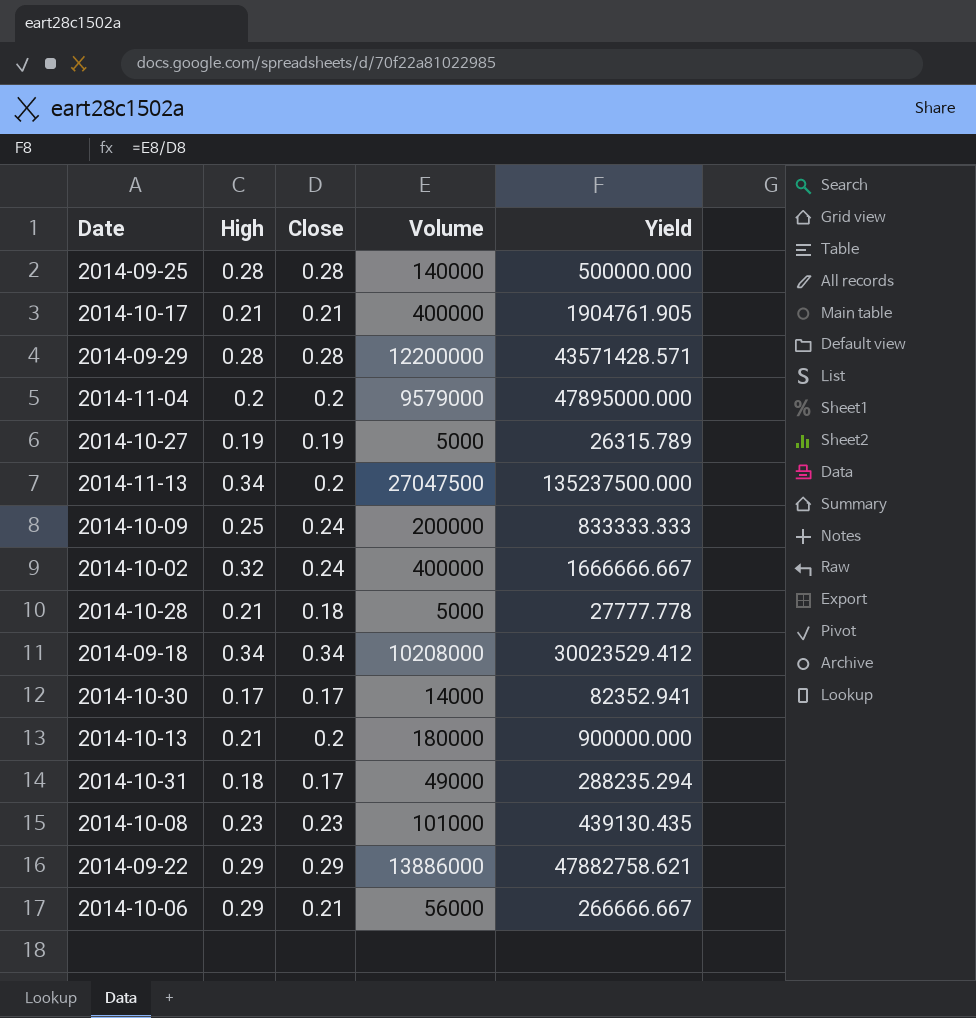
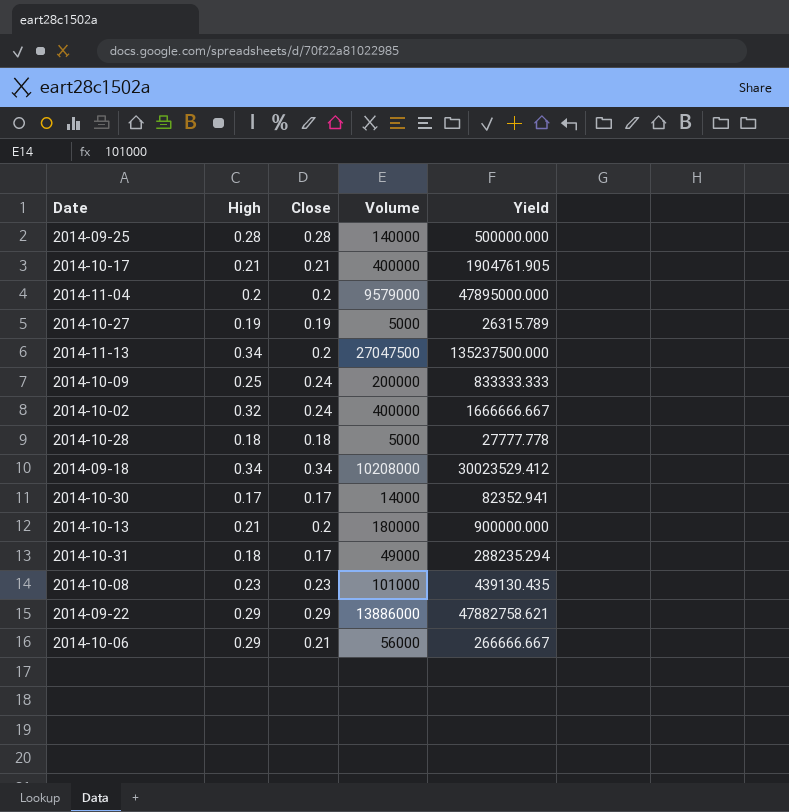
row 2014-09-29: 0.28 | 0.28 | 12200000 | 43571428.571 -> none
2014-10-28 | High: 0.21 -> 0.18

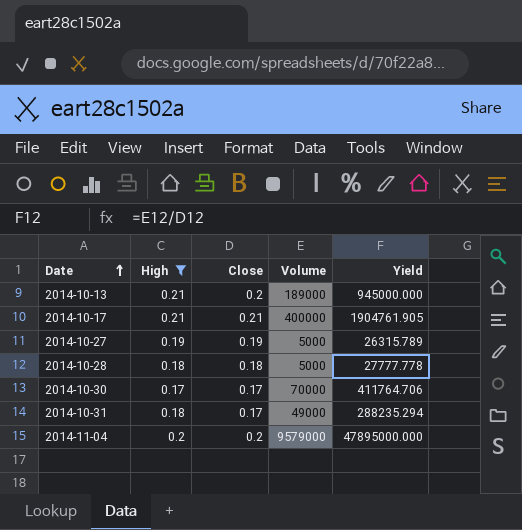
filter: none -> High <= 0.21
row order: none -> Date ascending
2014-10-13 | Volume: 180000 -> 189000
2014-10-13 | Yield: 900000.000 -> 945000.000
2014-10-30 | Volume: 14000 -> 70000
2014-10-30 | Yield: 82352.941 -> 411764.706

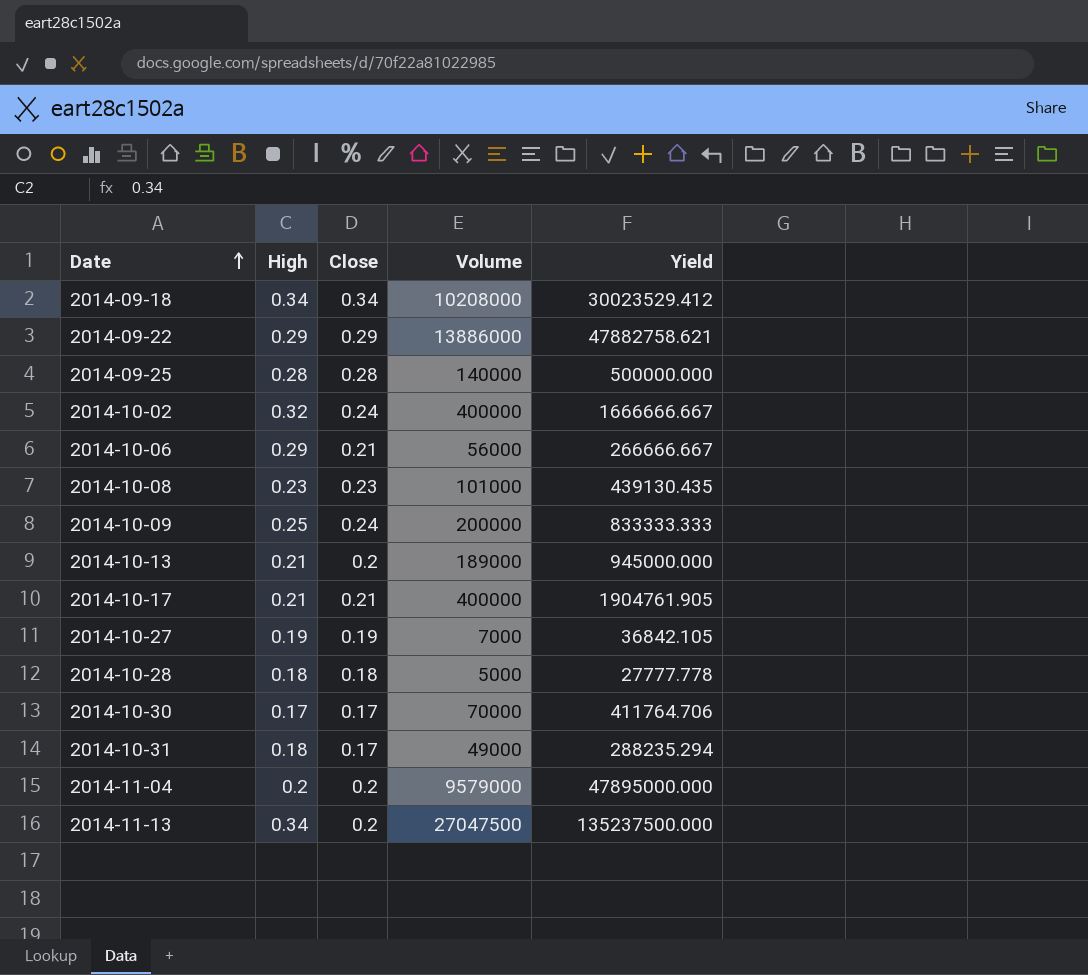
filter: High <= 0.21 -> none
2014-10-27 | Volume: 5000 -> 7000
2014-10-27 | Yield: 26315.789 -> 36842.105

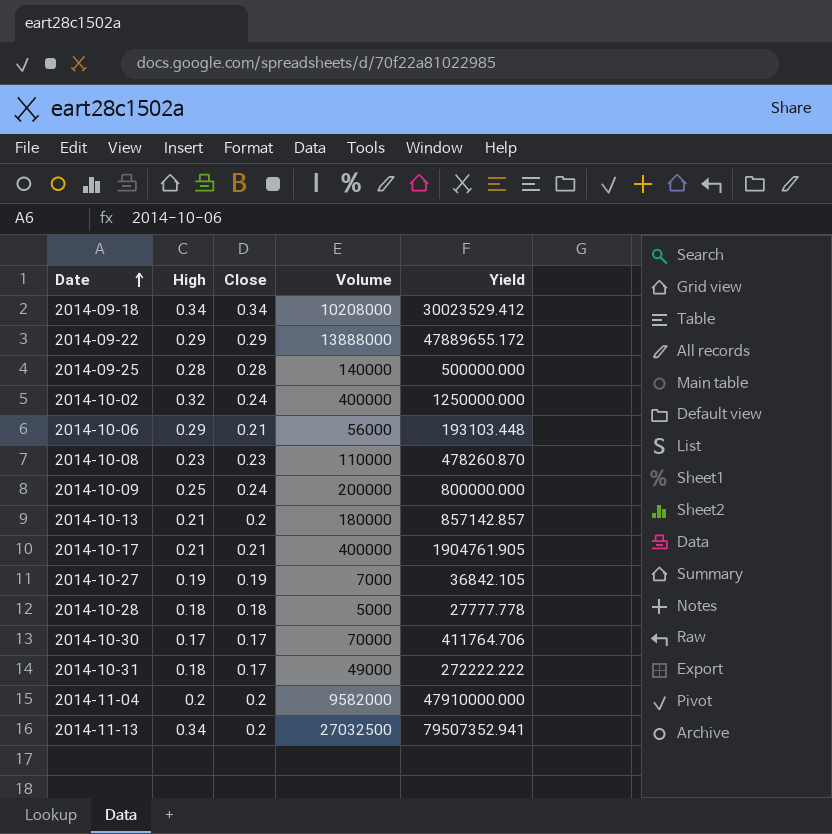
column Yield | formula: [Volume] / [Close] -> [Volume] / [High]
2014-09-22 | Volume: 13886000 -> 13888000
2014-10-08 | Volume: 101000 -> 110000
2014-10-13 | Volume: 189000 -> 180000
2014-11-04 | Volume: 9579000 -> 9582000
2014-11-13 | Volume: 27047500 -> 27032500

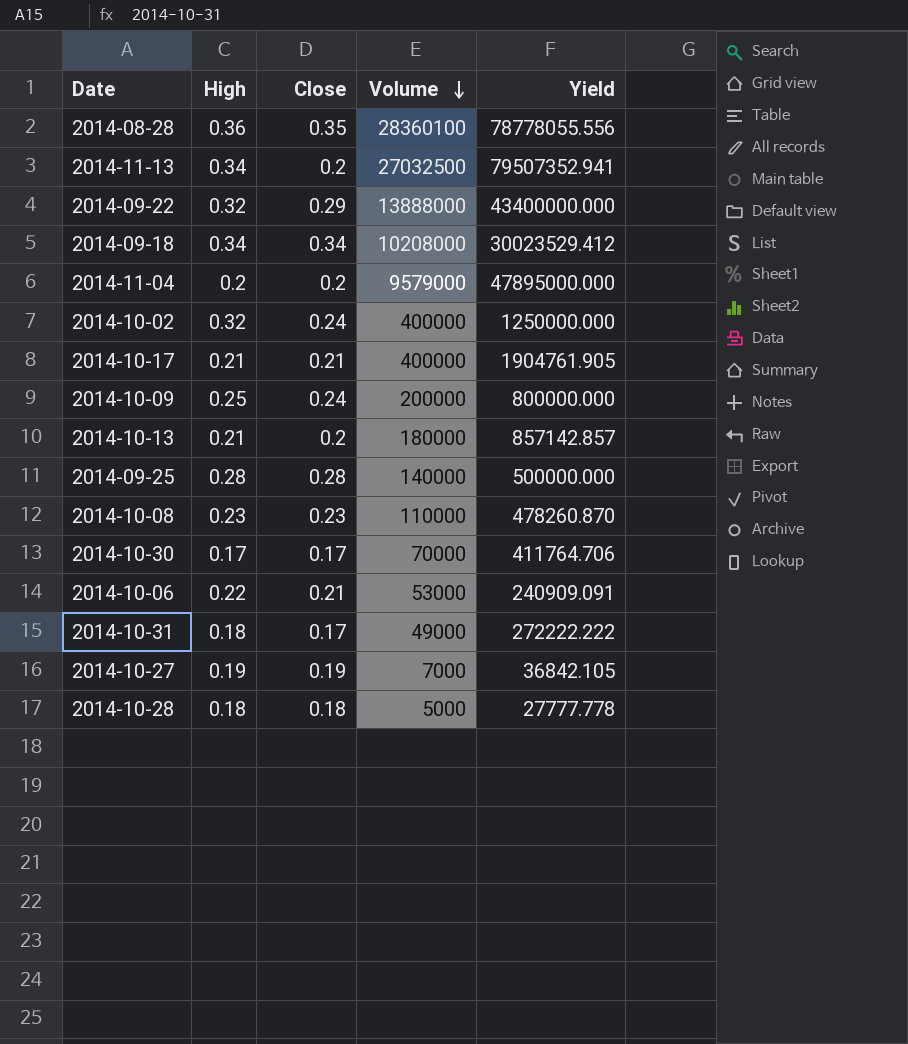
row order: Date ascending -> Volume descending
row 2014-08-28: none -> 0.36 | 0.35 | 28360100 | 78778055.556
2014-09-22 | High: 0.29 -> 0.32
2014-09-22 | Yield: 47889655.172 -> 43400000.000
2014-11-04 | Volume: 9582000 -> 9579000
2014-11-04 | Yield: 47910000.000 -> 47895000.000
2014-10-06 | High: 0.29 -> 0.22
2014-10-06 | Volume: 56000 -> 53000
2014-10-06 | Yield: 193103.448 -> 240909.091

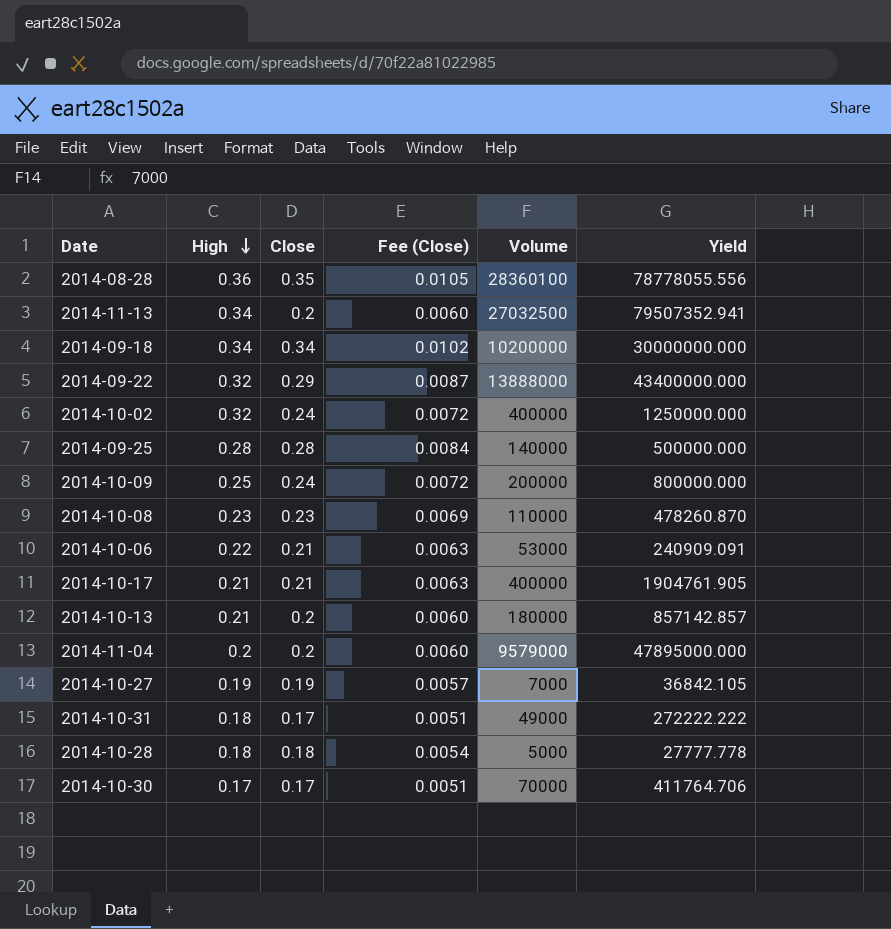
row order: Volume descending -> High descending
column Fee (Close) | formula: none -> [Close] * 0.03
2014-09-18 | Volume: 10208000 -> 10200000
2014-09-18 | Yield: 30023529.412 -> 30000000.000

